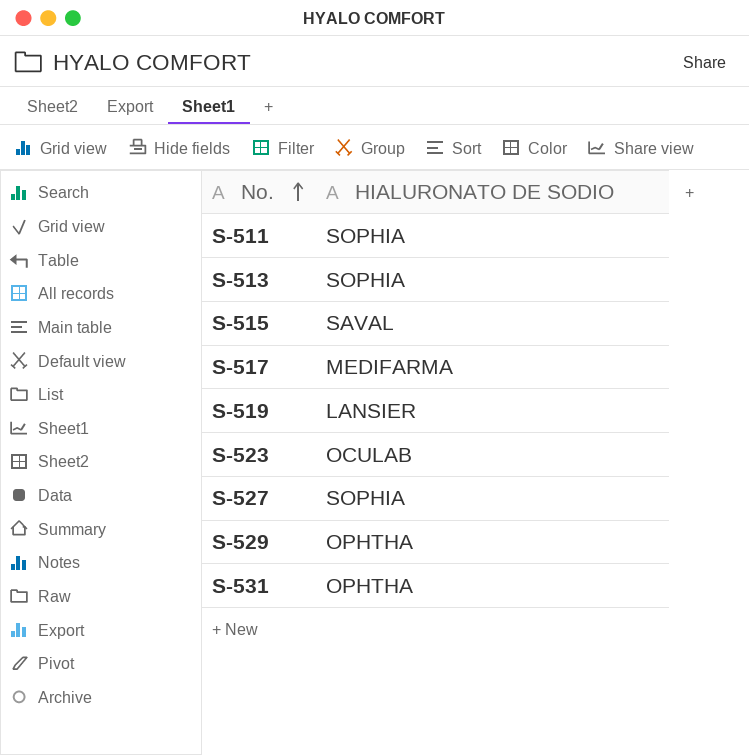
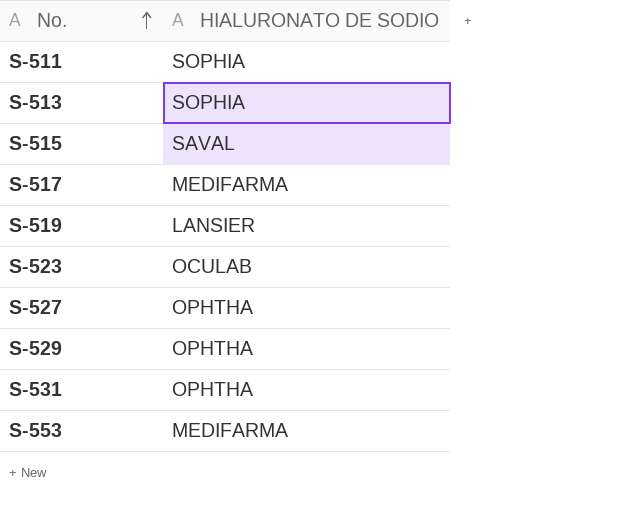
S-527 | HIALURONATO DE SODIO: SOPHIA -> OPHTHA
row S-553: none -> MEDIFARMA

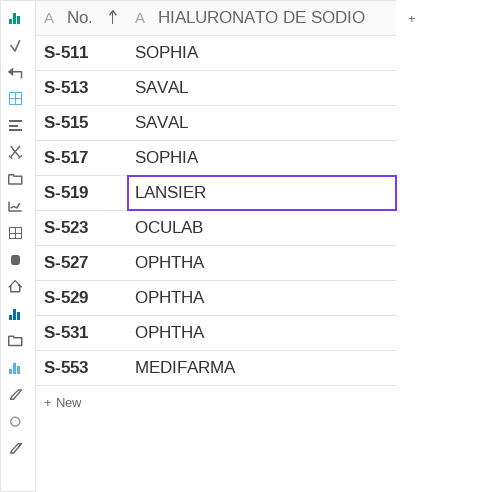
S-513 | HIALURONATO DE SODIO: SOPHIA -> SAVAL
S-517 | HIALURONATO DE SODIO: MEDIFARMA -> SOPHIA

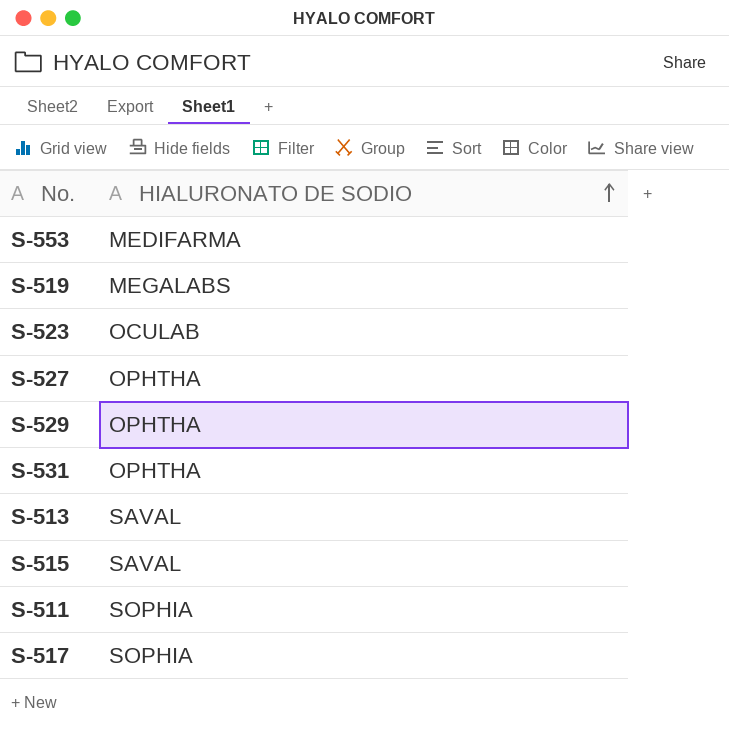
row order: No. ascending -> HIALURONATO DE SODIO ascending
S-519 | HIALURONATO DE SODIO: LANSIER -> MEGALABS

